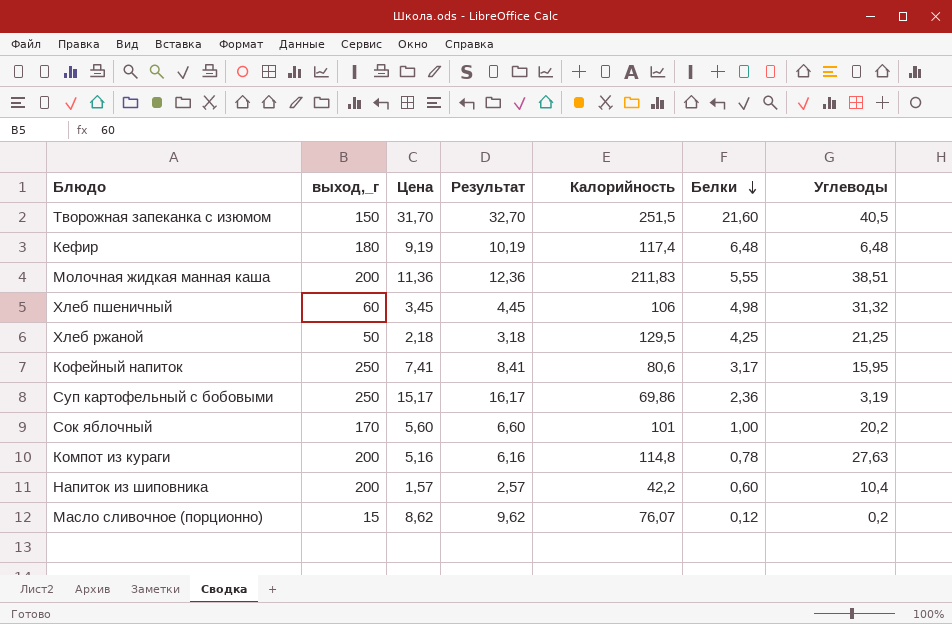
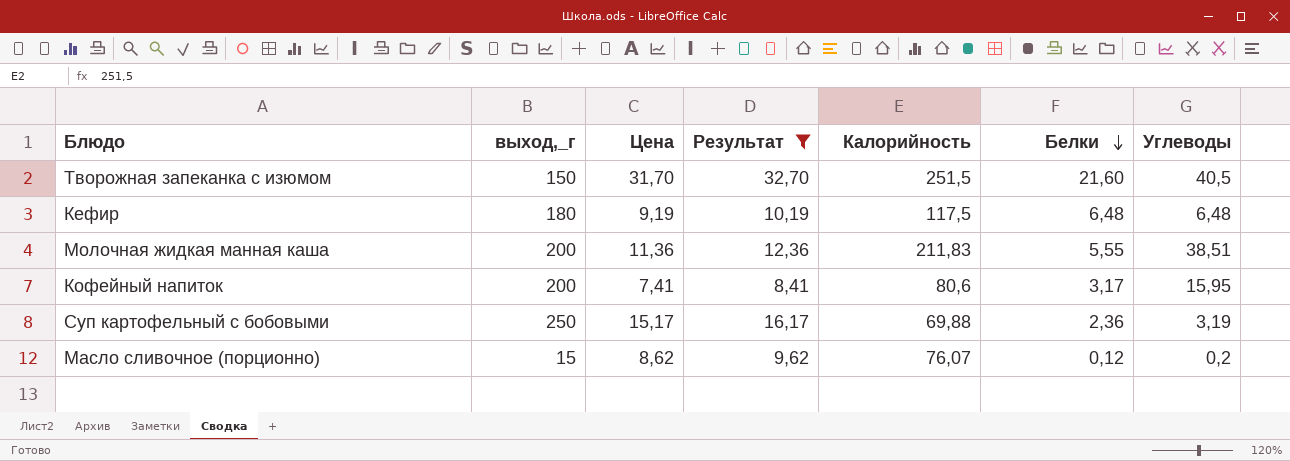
filter: none -> Результат >= 8,41
Кефир | Калорийность: 117,4 -> 117,5
Кофейный напиток | выход,_г: 250 -> 200
Суп картофельный с бобовыми | Калорийность: 69,86 -> 69,88

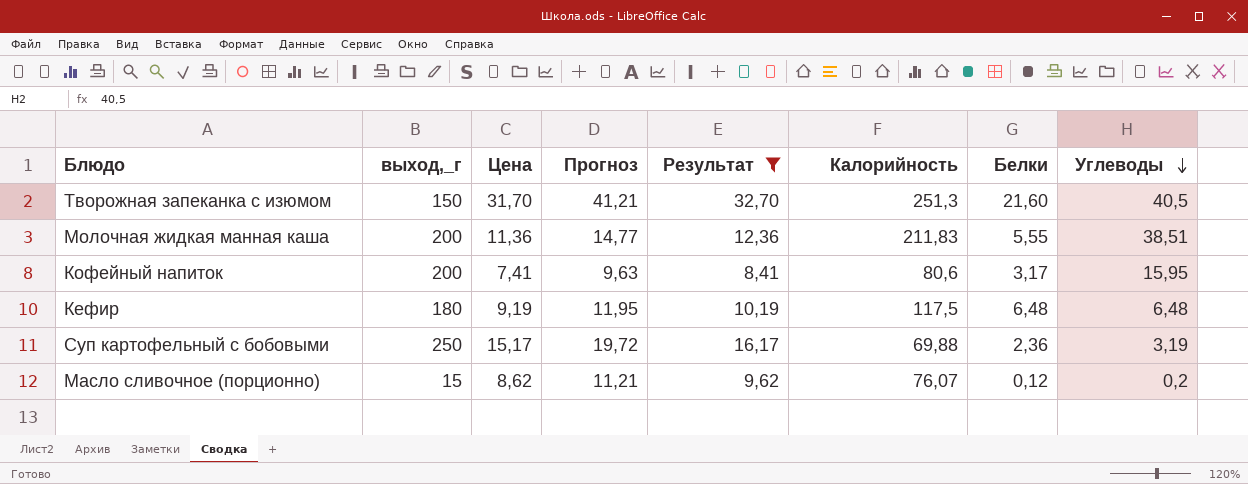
row order: Белки descending -> Углеводы descending
column Прогноз | formula: none -> [Цена] * 1,3
Творожная запеканка с изюмом | Калорийность: 251,5 -> 251,3

